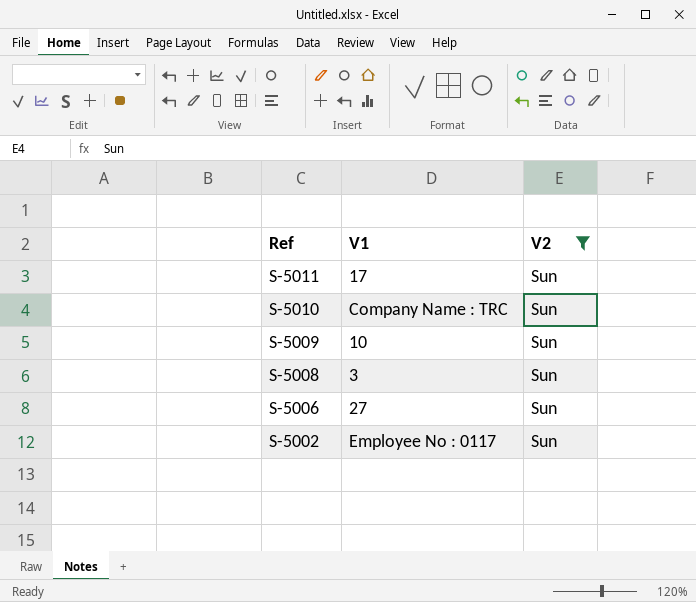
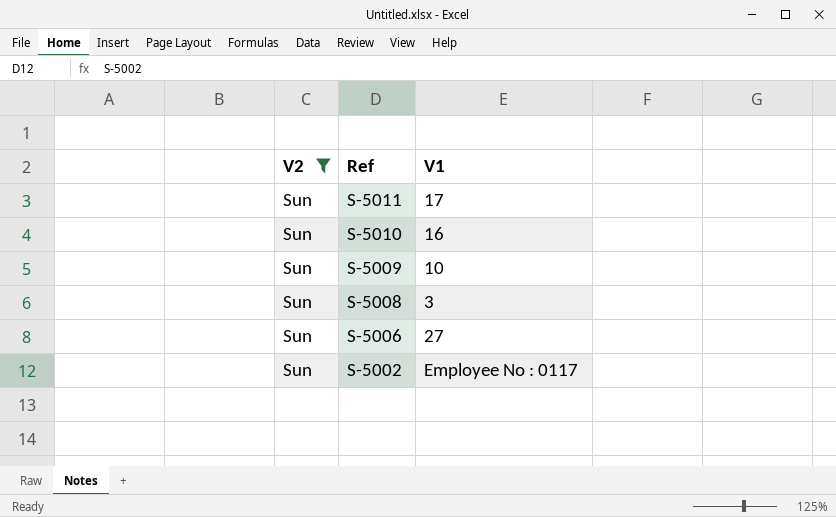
column V2 | position: 3 -> 1
S-5010 | V1: Company Name : TRC -> 16

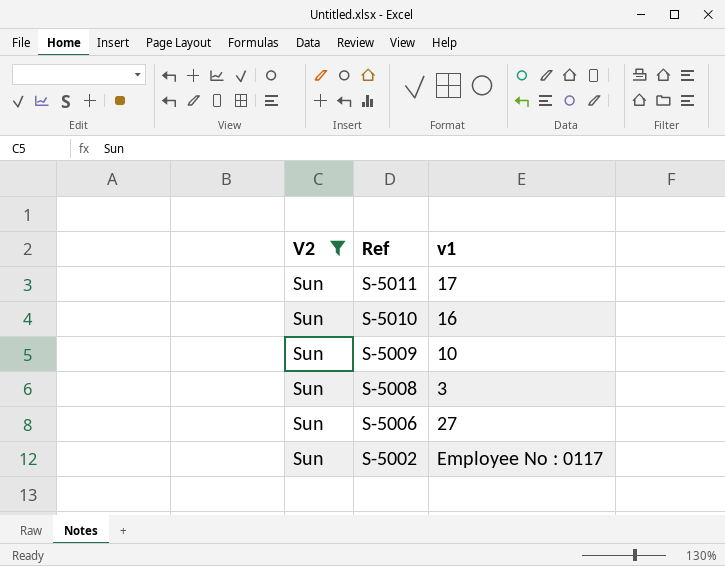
column name: V1 -> v1

